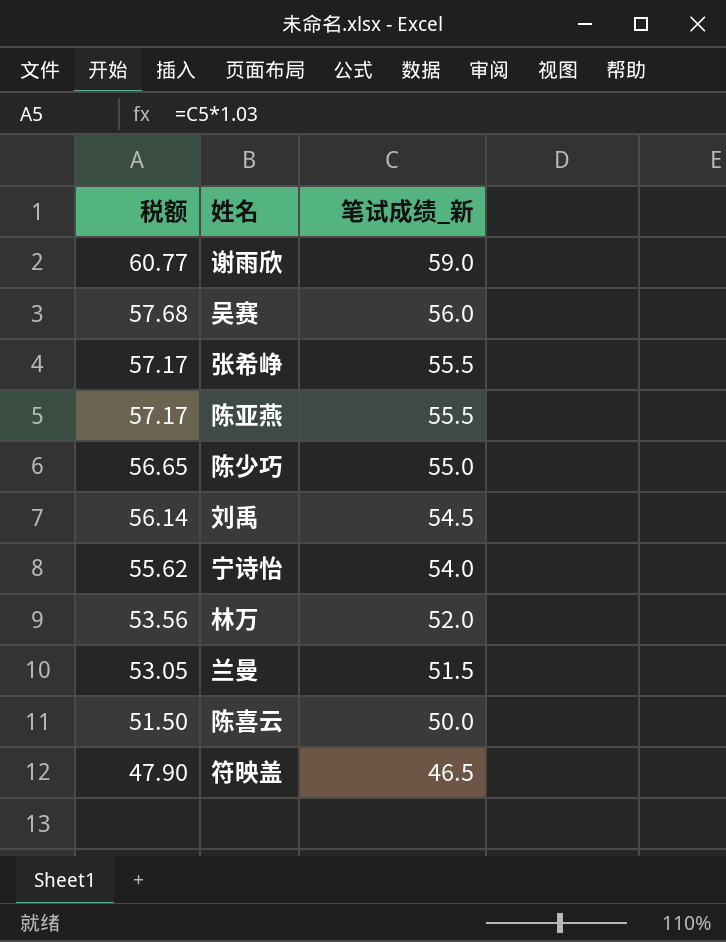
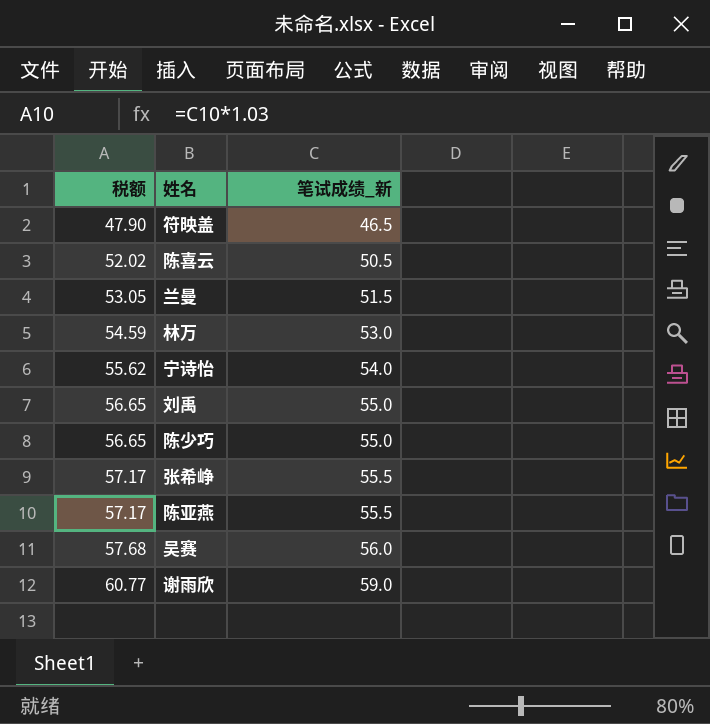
row order: 税额 descending -> 税额 ascending
陈喜云 | 税额: 51.50 -> 52.02
陈喜云 | 笔试成绩_新: 50.0 -> 50.5
林万 | 税额: 53.56 -> 54.59
林万 | 笔试成绩_新: 52.0 -> 53.0
刘禹 | 税额: 56.14 -> 56.65
刘禹 | 笔试成绩_新: 54.5 -> 55.0

